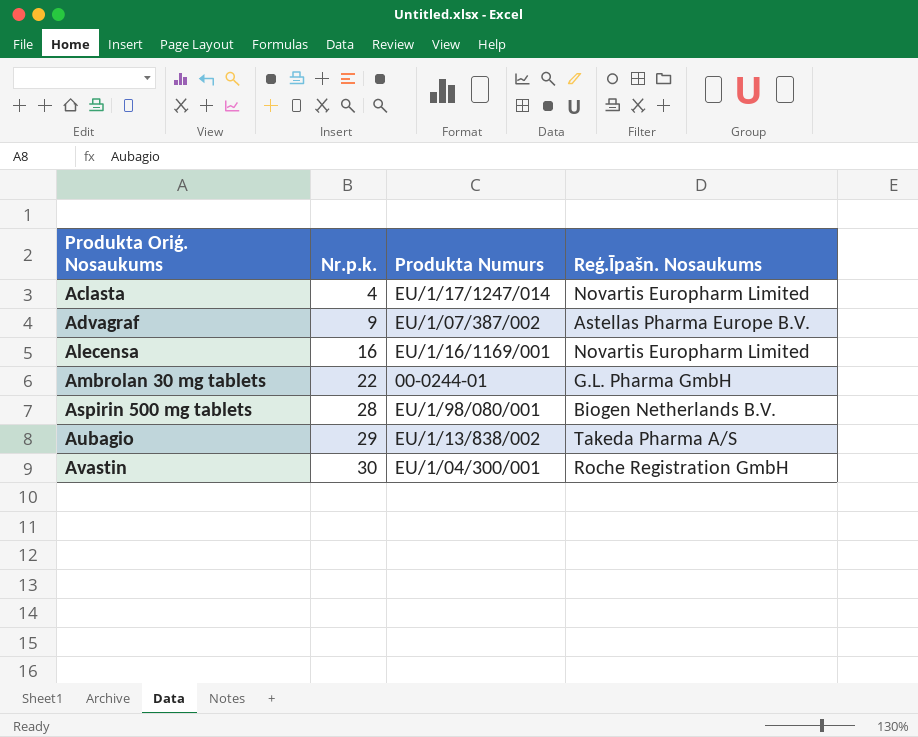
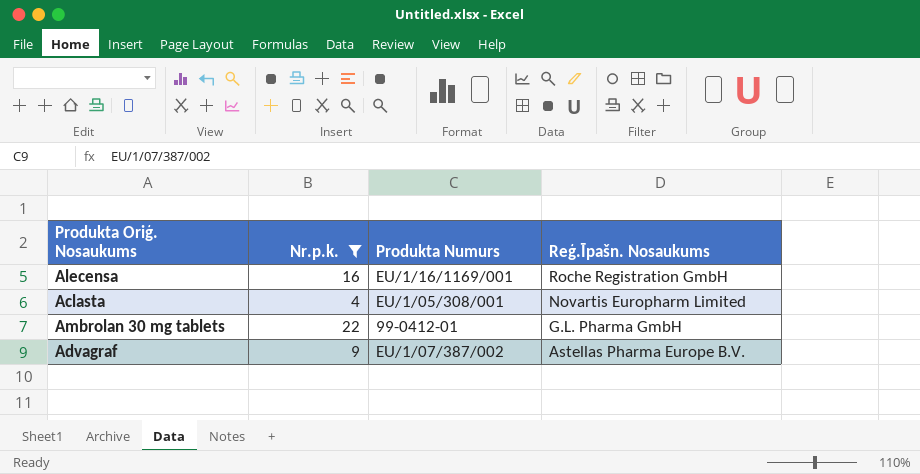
filter: none -> Nr.p.k. <= 22
row order: Produkta Oriģ. Nosaukums ascending -> Reģ.Īpašn. Nosaukums descending
Alecensa | Reģ.Īpašn. Nosaukums: Novartis Europharm Limited -> Roche Registration GmbH
Aclasta | Produkta Numurs: EU/1/17/1247/014 -> EU/1/05/308/001
Ambrolan 30 mg tablets | Produkta Numurs: 00-0244-01 -> 99-0412-01

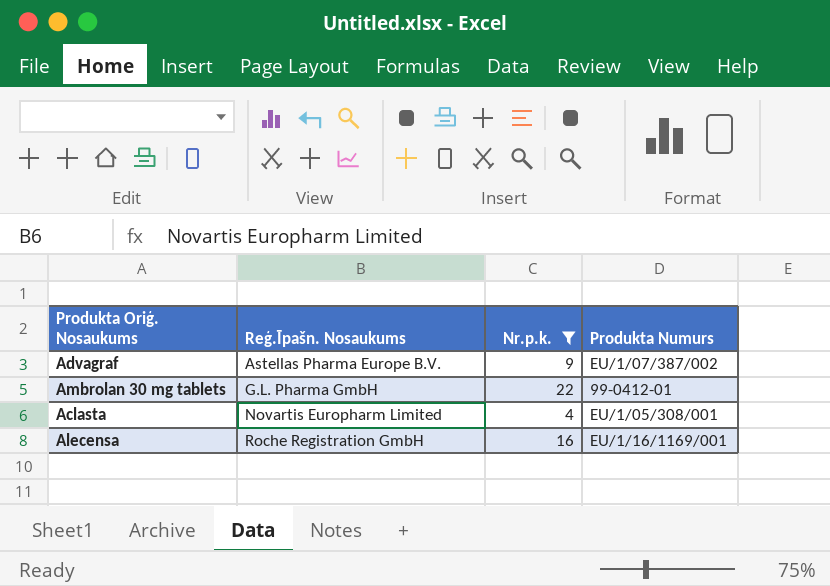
row order: Reģ.Īpašn. Nosaukums descending -> Reģ.Īpašn. Nosaukums ascending
column Reģ.Īpašn. Nosaukums | position: 4 -> 2

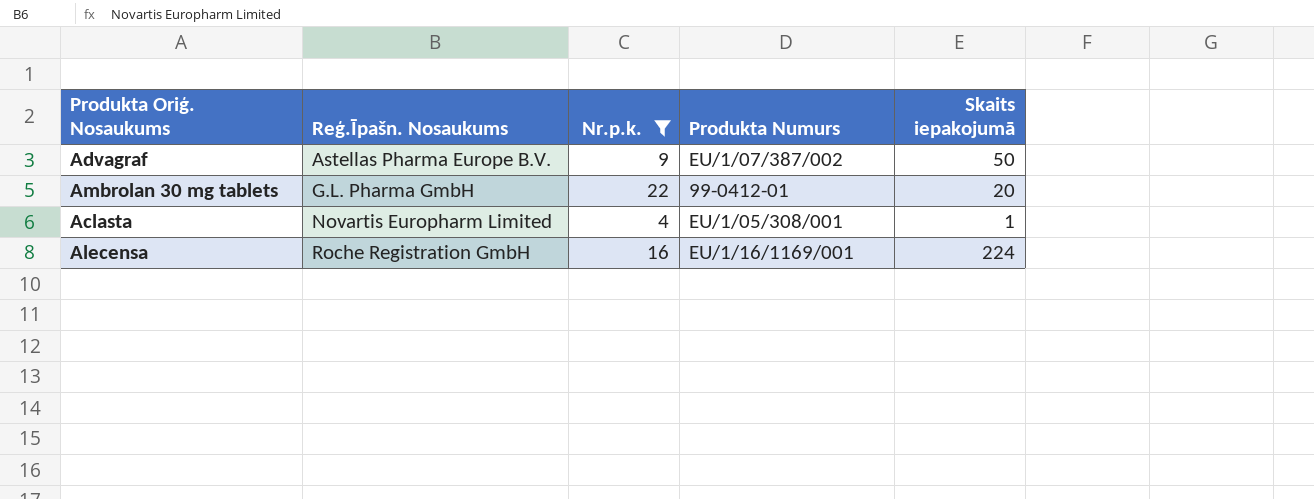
column Skaits iepakojumā | position: none -> 5

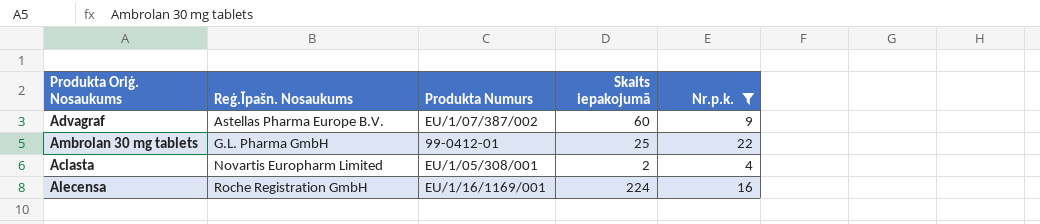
column Nr.p.k. | position: 3 -> 5
Advagraf | Skaits iepakojumā: 50 -> 60
Ambrolan 30 mg tablets | Skaits iepakojumā: 20 -> 25
Aclasta | Skaits iepakojumā: 1 -> 2

